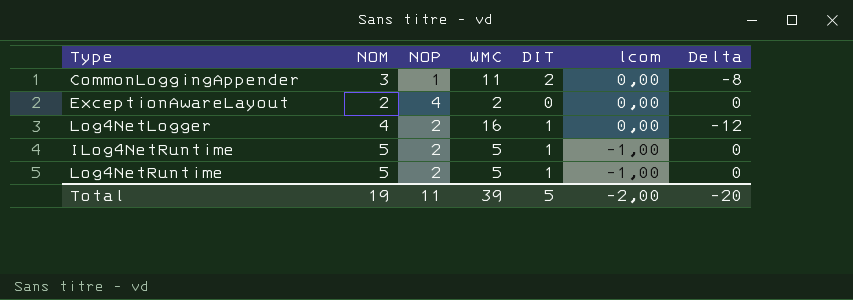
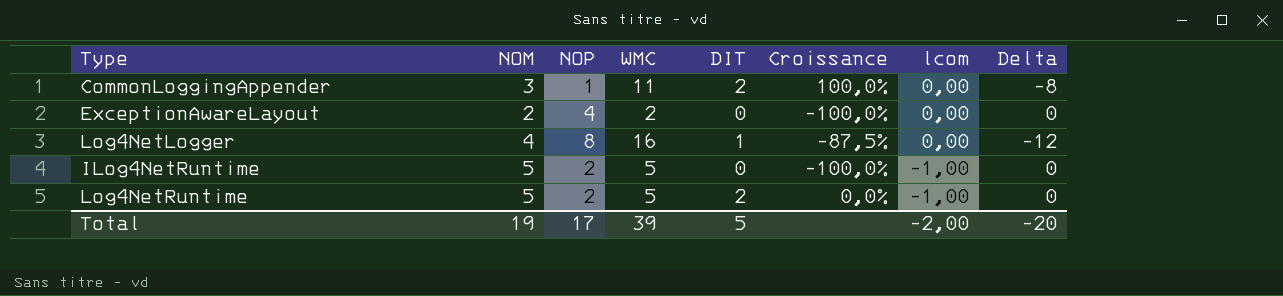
column Croissance | formula: none -> ([DIT] - [NOP]) / [NOP]
Log4NetLogger | NOP: 2 -> 8
ILog4NetRuntime | DIT: 1 -> 0
Log4NetRuntime | DIT: 1 -> 2
Total | NOP: 11 -> 17

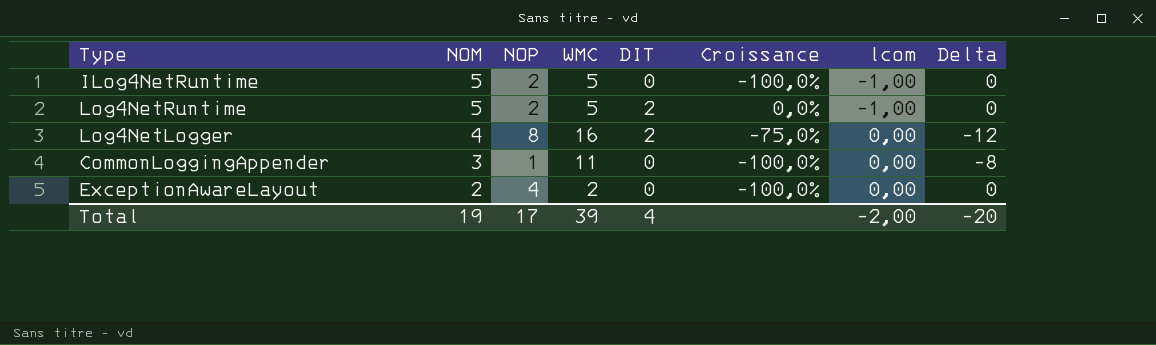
row order: lcom descending -> NOM descending
Log4NetLogger | DIT: 1 -> 2
Log4NetLogger | Croissance: -87,5% -> -75,0%
CommonLoggingAppender | DIT: 2 -> 0
CommonLoggingAppender | Croissance: 100,0% -> -100,0%
Total | DIT: 5 -> 4

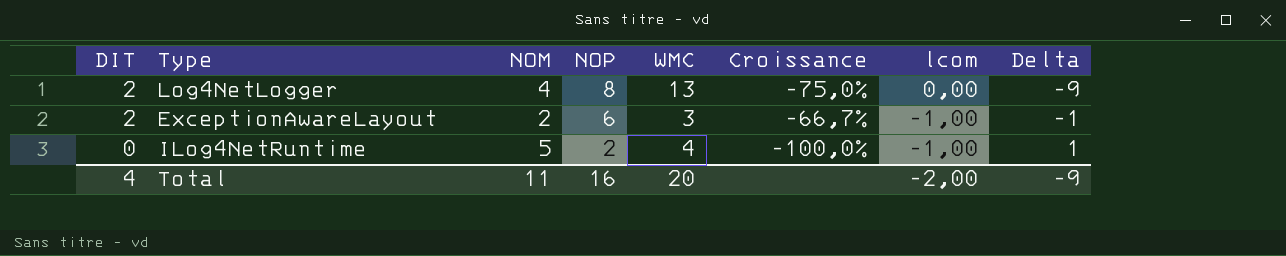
row order: NOM descending -> DIT descending
column DIT | position: 5 -> 1
row Log4NetRuntime: 5 | 2 | 5 | 2 | 0,0% | -1,00 | 0 -> none
row CommonLoggingAppender: 3 | 1 | 11 | 0 | -100,0% | 0,00 | -8 -> none
Log4NetLogger | WMC: 16 -> 13
Log4NetLogger | Delta: -12 -> -9
ExceptionAwareLayout | DIT: 0 -> 2
ExceptionAwareLayout | NOP: 4 -> 6
ExceptionAwareLayout | WMC: 2 -> 3
ExceptionAwareLayout | Croissance: -100,0% -> -66,7%
ExceptionAwareLayout | lcom: 0,00 -> -1,00
ExceptionAwareLayout | Delta: 0 -> -1
ILog4NetRuntime | WMC: 5 -> 4
ILog4NetRuntime | Delta: 0 -> 1
Total | NOM: 19 -> 11
Total | NOP: 17 -> 16
Total | WMC: 39 -> 20
Total | Delta: -20 -> -9

